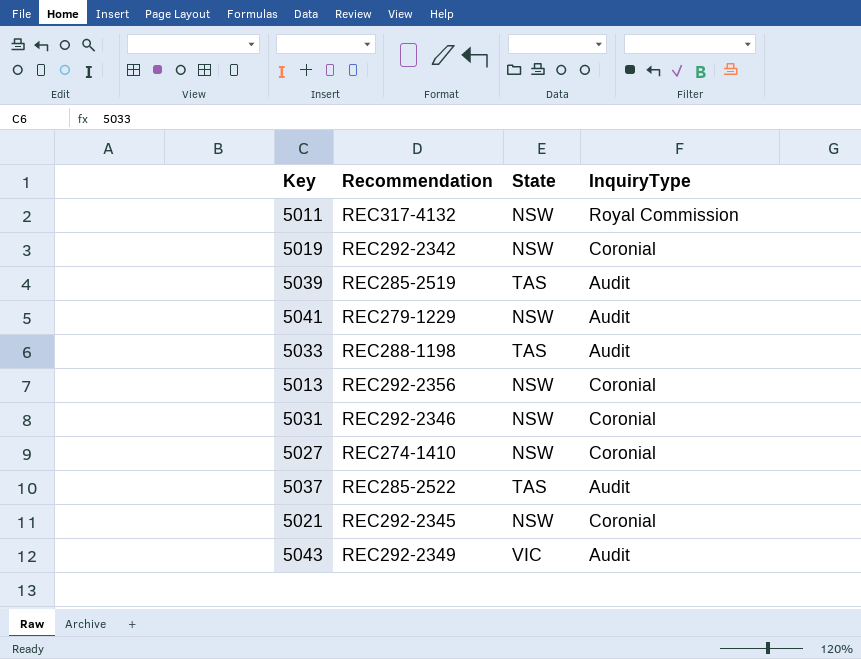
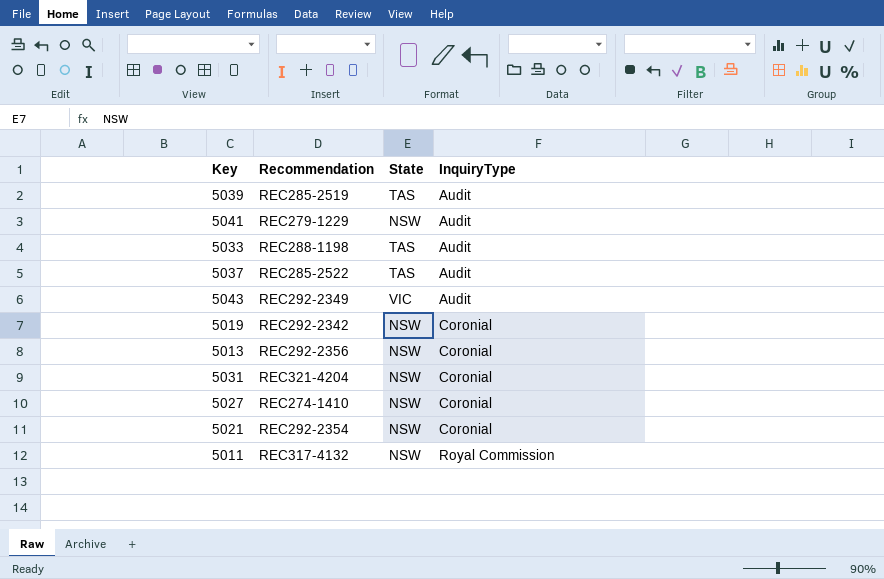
row order: none -> InquiryType ascending
5031 | Recommendation: REC292-2346 -> REC321-4204
5021 | Recommendation: REC292-2345 -> REC292-2354

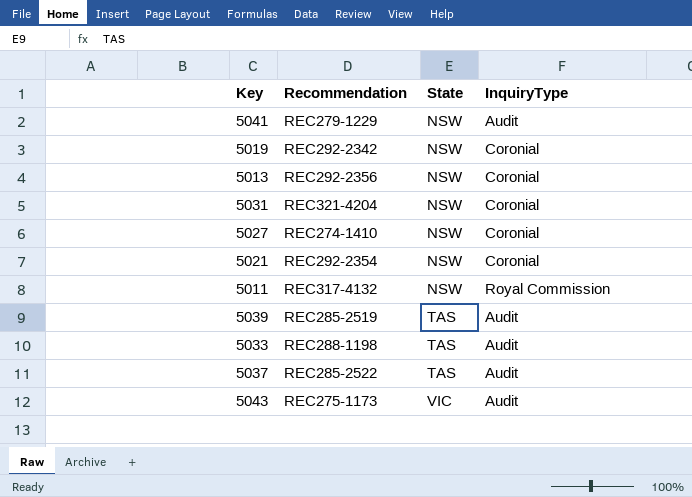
row order: InquiryType ascending -> State ascending
5043 | Recommendation: REC292-2349 -> REC275-1173

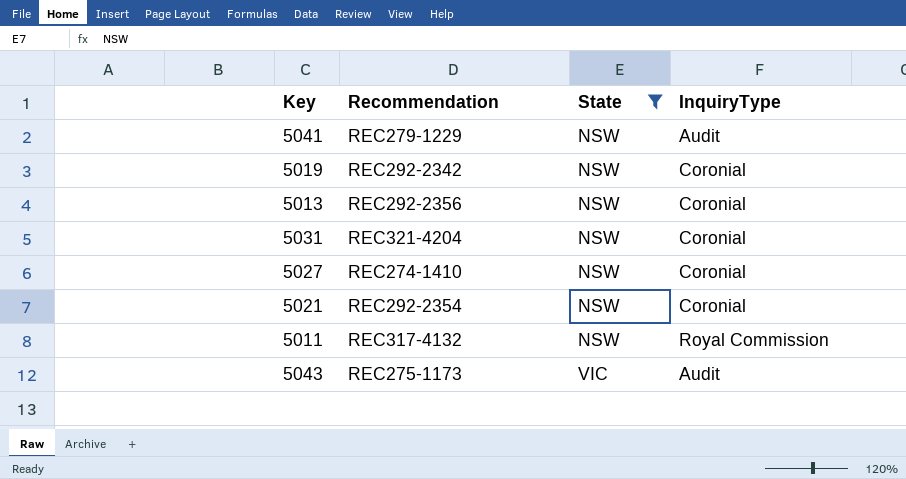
filter: none -> State != TAS

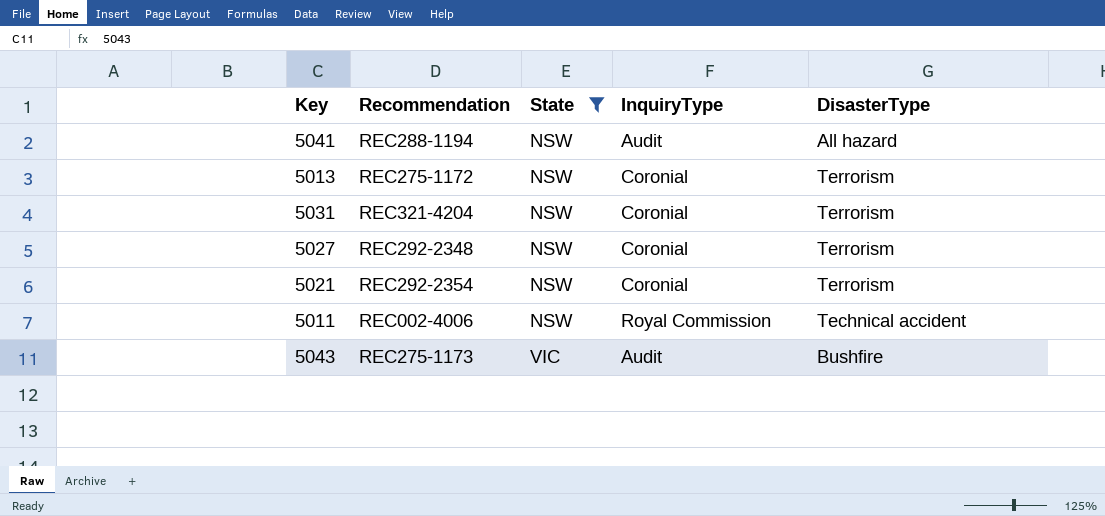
column DisasterType | position: none -> 5
row 5019: REC292-2342 | NSW | Coronial -> none
5041 | Recommendation: REC279-1229 -> REC288-1194
5013 | Recommendation: REC292-2356 -> REC275-1172
5027 | Recommendation: REC274-1410 -> REC292-2348
5011 | Recommendation: REC317-4132 -> REC002-4006

